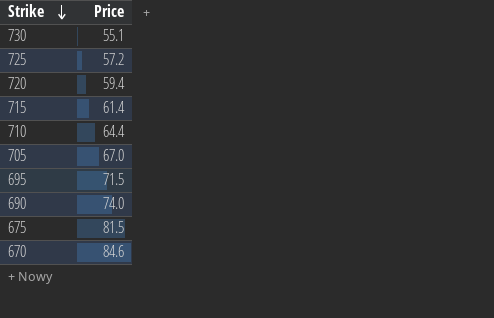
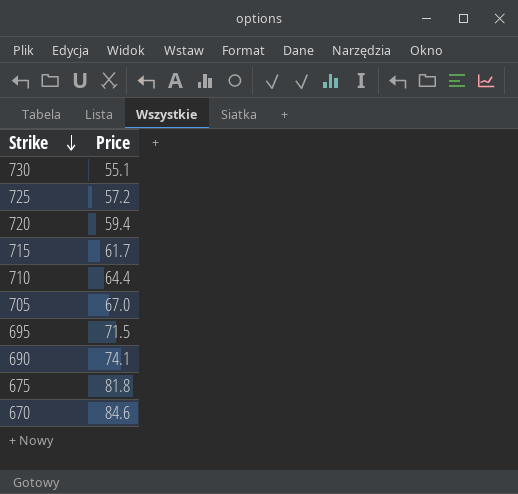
715 | Price: 61.4 -> 61.7
690 | Price: 74.0 -> 74.1
675 | Price: 81.5 -> 81.8

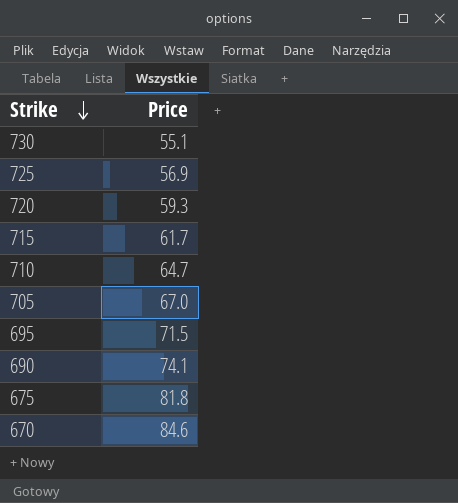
725 | Price: 57.2 -> 56.9
720 | Price: 59.4 -> 59.3
710 | Price: 64.4 -> 64.7

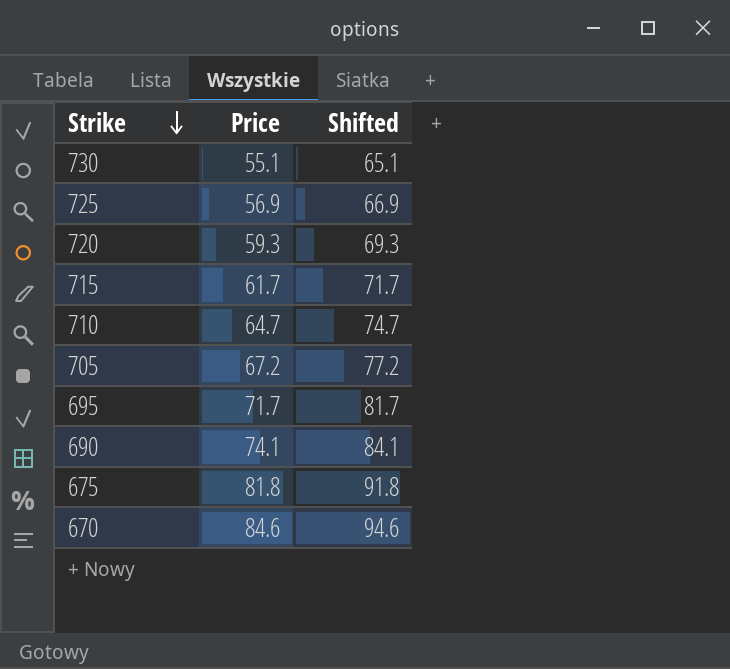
column Shifted | formula: none -> [Price] + 10
705 | Price: 67.0 -> 67.2
695 | Price: 71.5 -> 71.7

